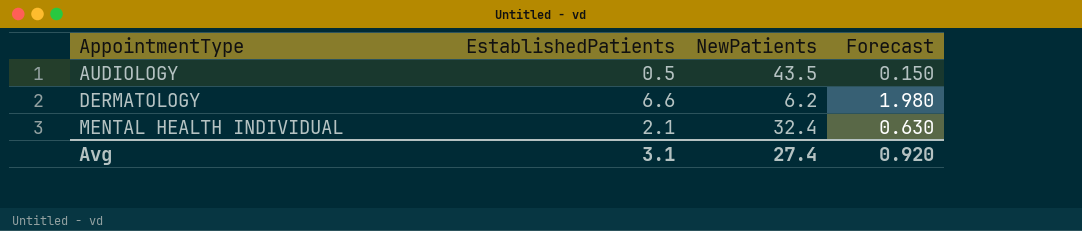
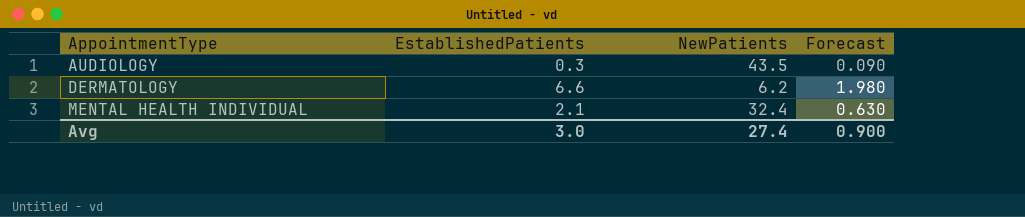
AUDIOLOGY | EstablishedPatients: 0.5 -> 0.3
AUDIOLOGY | Forecast: 0.150 -> 0.090
Avg | EstablishedPatients: 3.1 -> 3.0
Avg | Forecast: 0.920 -> 0.900

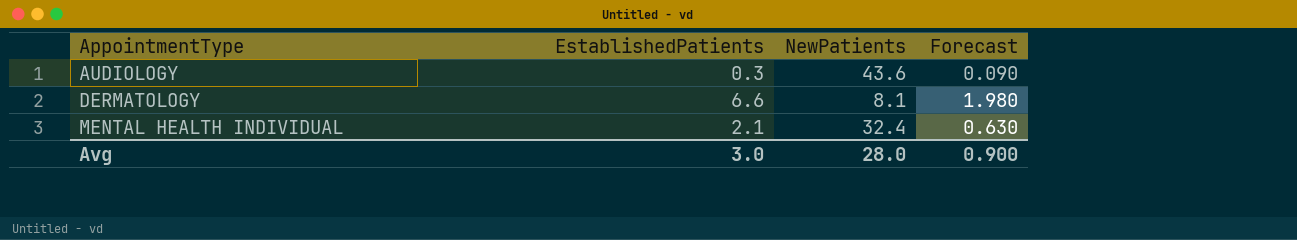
AUDIOLOGY | NewPatients: 43.5 -> 43.6
DERMATOLOGY | NewPatients: 6.2 -> 8.1
Avg | NewPatients: 27.4 -> 28.0

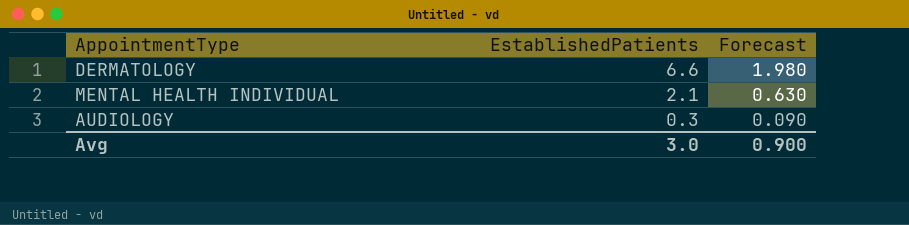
row order: AppointmentType ascending -> EstablishedPatients descending
column NewPatients | position: 3 -> none

